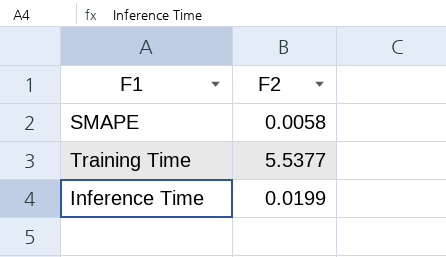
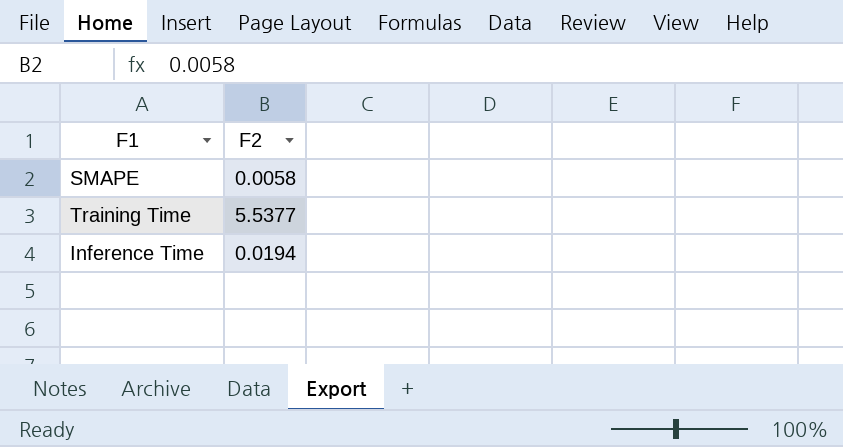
Inference Time | F2: 0.0199 -> 0.0194

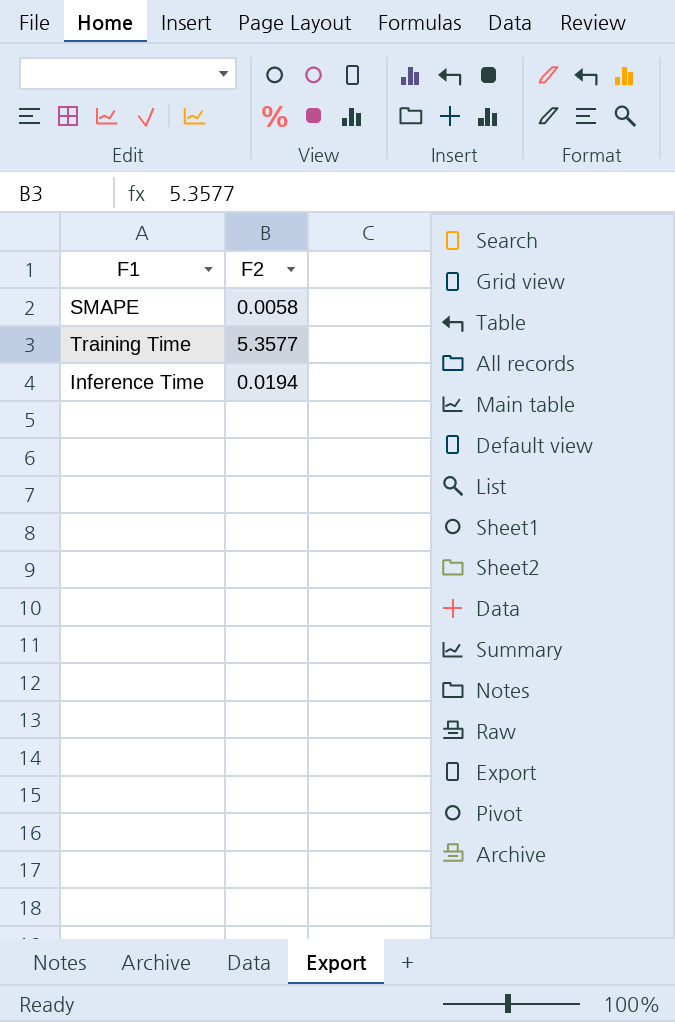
Training Time | F2: 5.5377 -> 5.3577

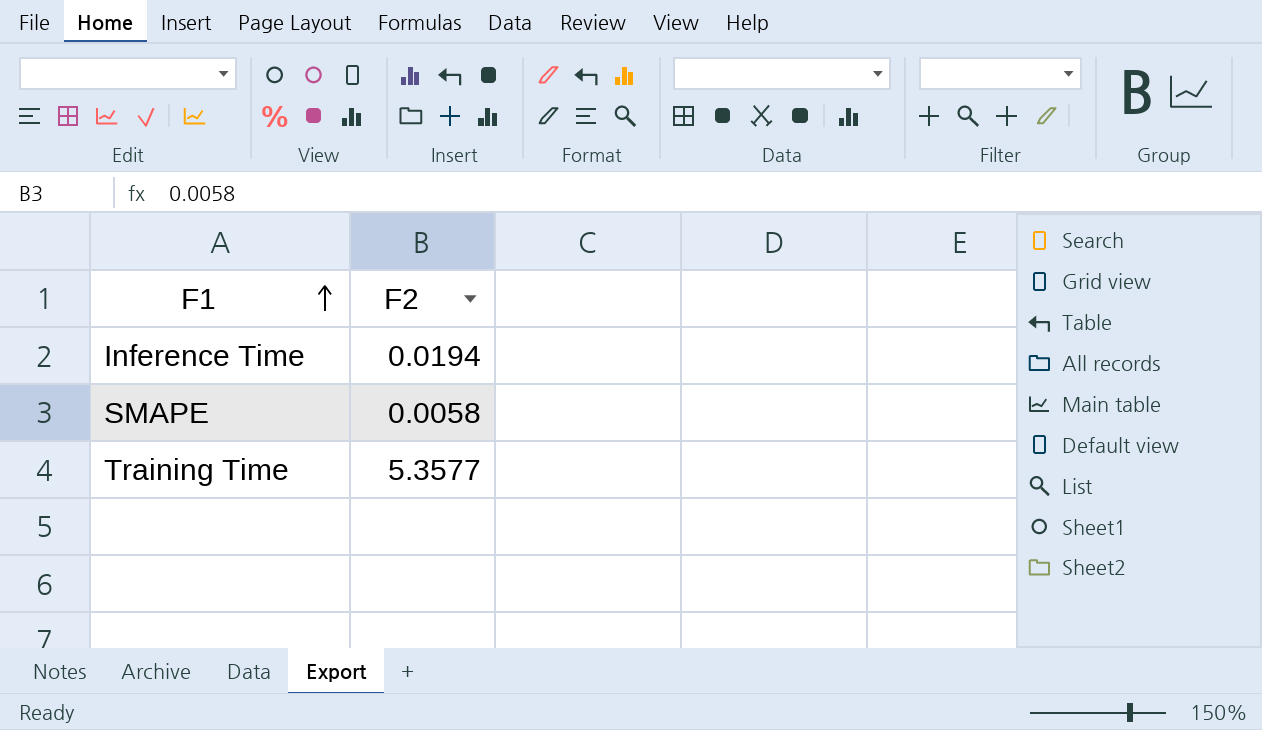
row order: none -> F1 ascending

